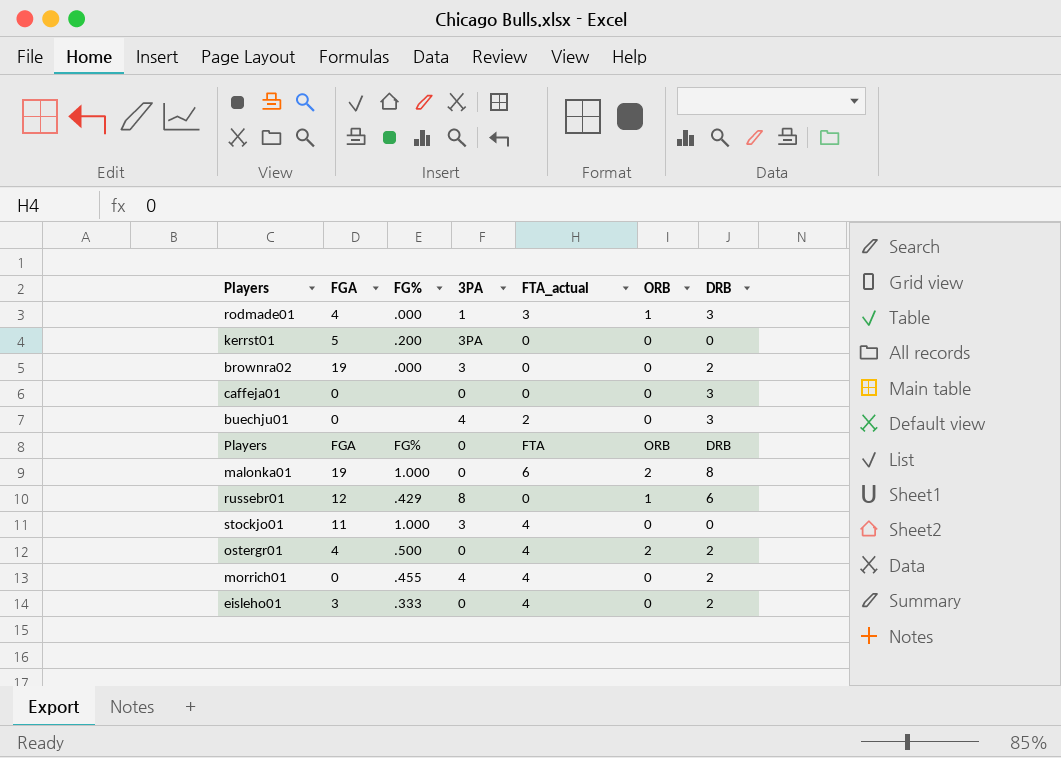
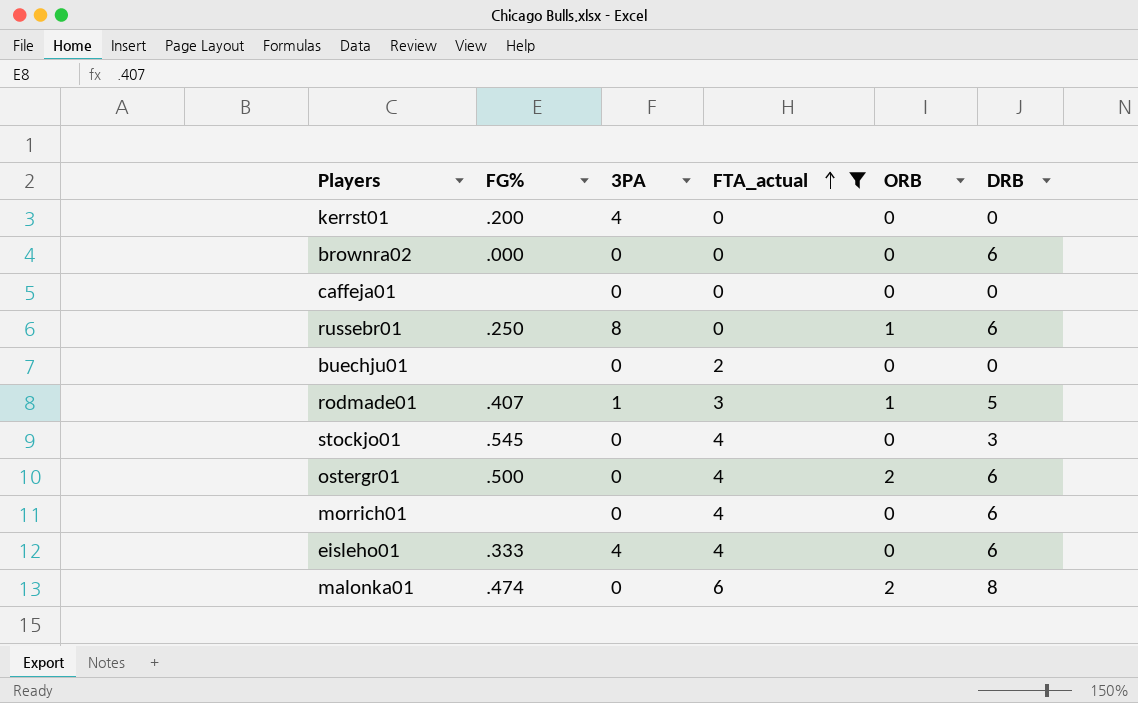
filter: none -> FTA_actual != FTA
row order: none -> FTA_actual ascending
column FGA | position: 2 -> none
kerrst01 | 3PA: 3PA -> 4
brownra02 | 3PA: 3 -> 0
brownra02 | DRB: 2 -> 6
caffeja01 | DRB: 3 -> 0
russebr01 | FG%: .429 -> .250
buechju01 | 3PA: 4 -> 0
buechju01 | DRB: 3 -> 0
rodmade01 | FG%: .000 -> .407
rodmade01 | DRB: 3 -> 5
stockjo01 | FG%: 1.000 -> .545
stockjo01 | 3PA: 3 -> 0
stockjo01 | DRB: 0 -> 3
ostergr01 | DRB: 2 -> 6
morrich01 | FG%: .455 -> none
morrich01 | 3PA: 4 -> 0
morrich01 | DRB: 2 -> 6
eisleho01 | 3PA: 0 -> 4
eisleho01 | DRB: 2 -> 6
malonka01 | FG%: 1.000 -> .474

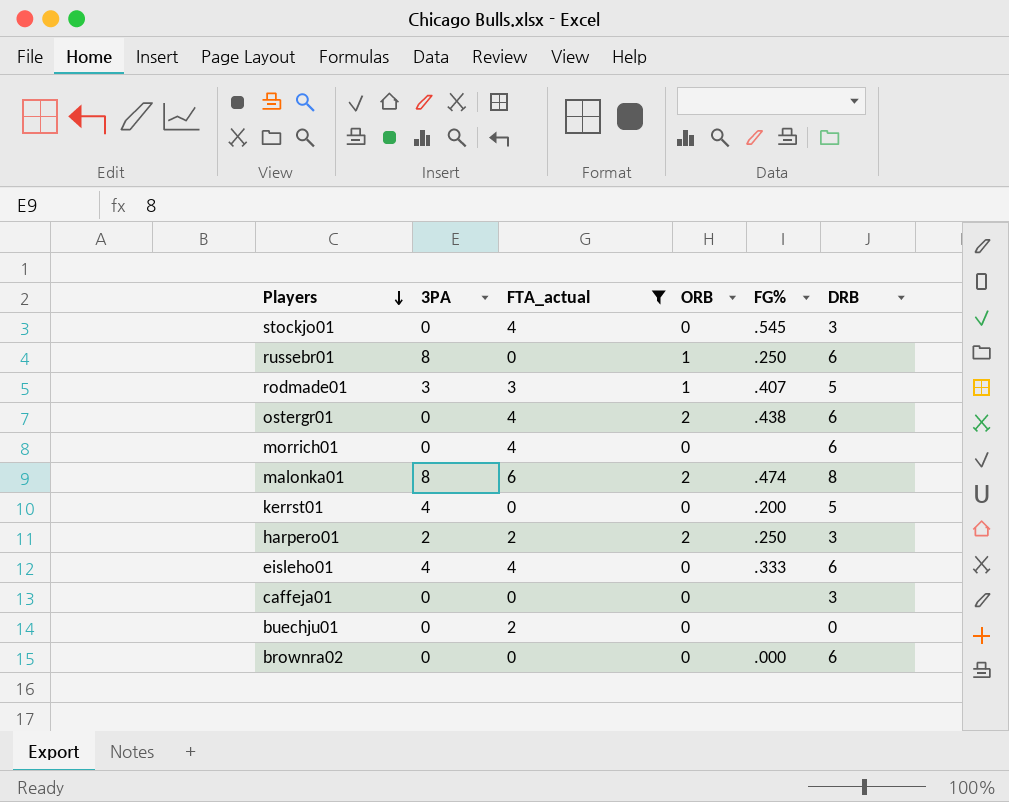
row order: FTA_actual ascending -> Players descending
column FG% | position: 2 -> 5
rodmade01 | 3PA: 1 -> 3
ostergr01 | FG%: .500 -> .438
malonka01 | 3PA: 0 -> 8
kerrst01 | DRB: 0 -> 5
row harpero01: none -> 2 | 2 | 2 | .250 | 3
caffeja01 | DRB: 0 -> 3

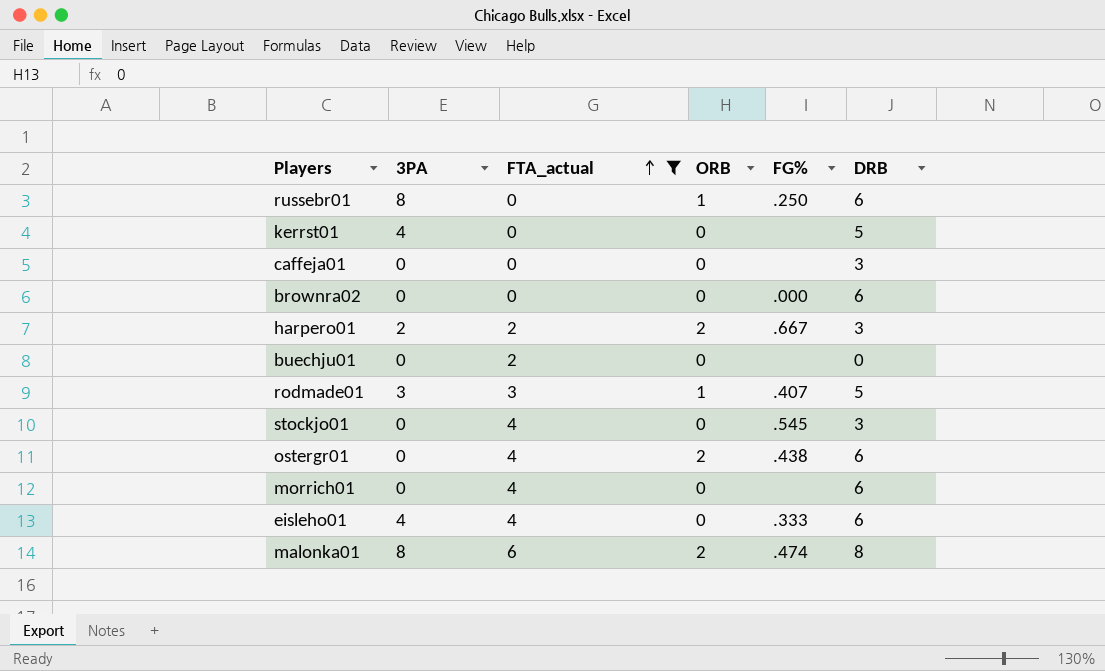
row order: Players descending -> FTA_actual ascending
kerrst01 | FG%: .200 -> none
harpero01 | FG%: .250 -> .667

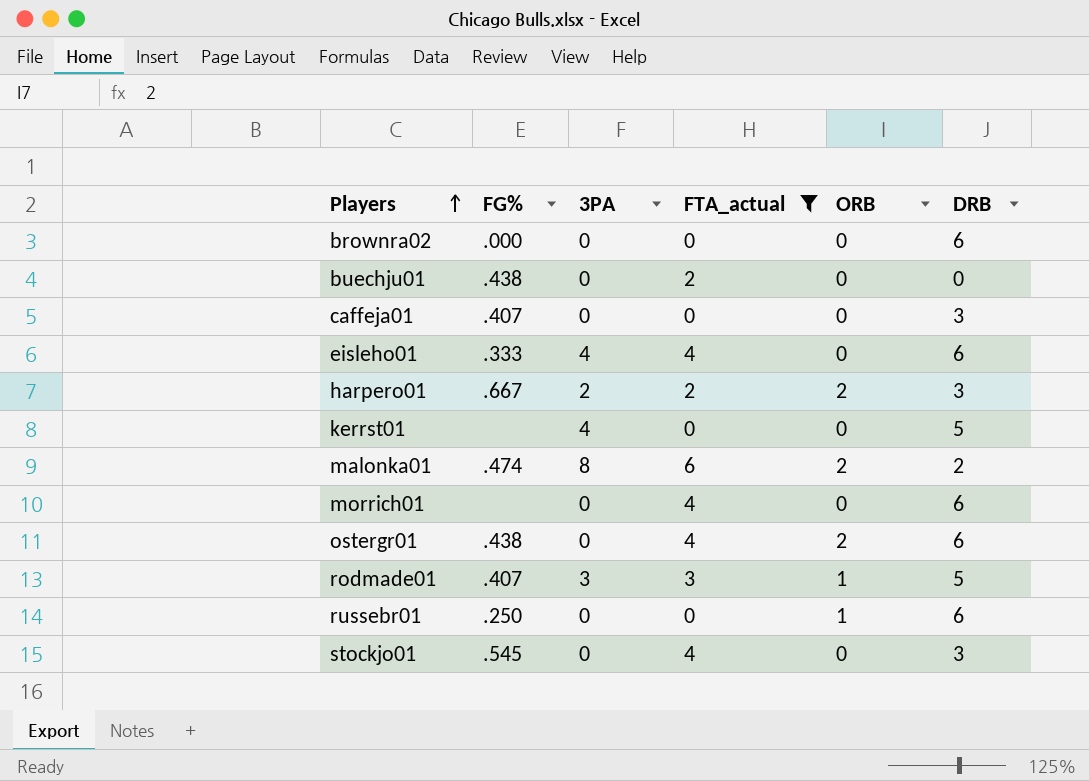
row order: FTA_actual ascending -> Players ascending
column FG% | position: 5 -> 2
buechju01 | FG%: none -> .438
caffeja01 | FG%: none -> .407
malonka01 | DRB: 8 -> 2
russebr01 | 3PA: 8 -> 0

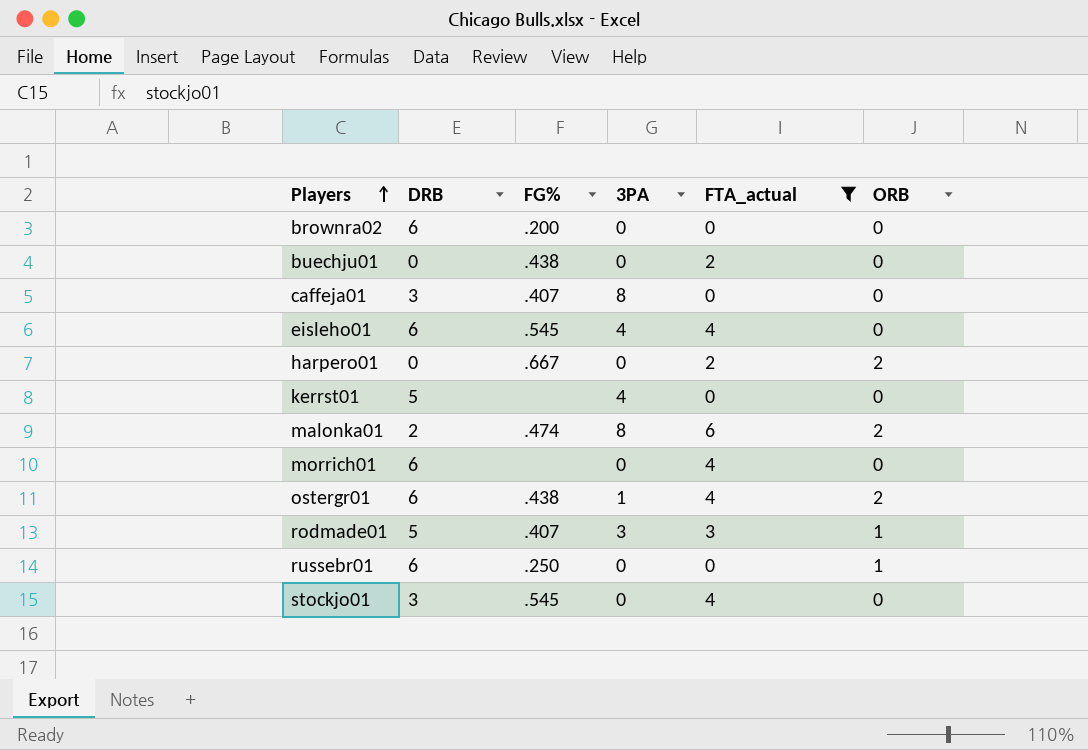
column DRB | position: 6 -> 2
brownra02 | FG%: .000 -> .200
caffeja01 | 3PA: 0 -> 8
eisleho01 | FG%: .333 -> .545
harpero01 | DRB: 3 -> 0
harpero01 | 3PA: 2 -> 0
ostergr01 | 3PA: 0 -> 1

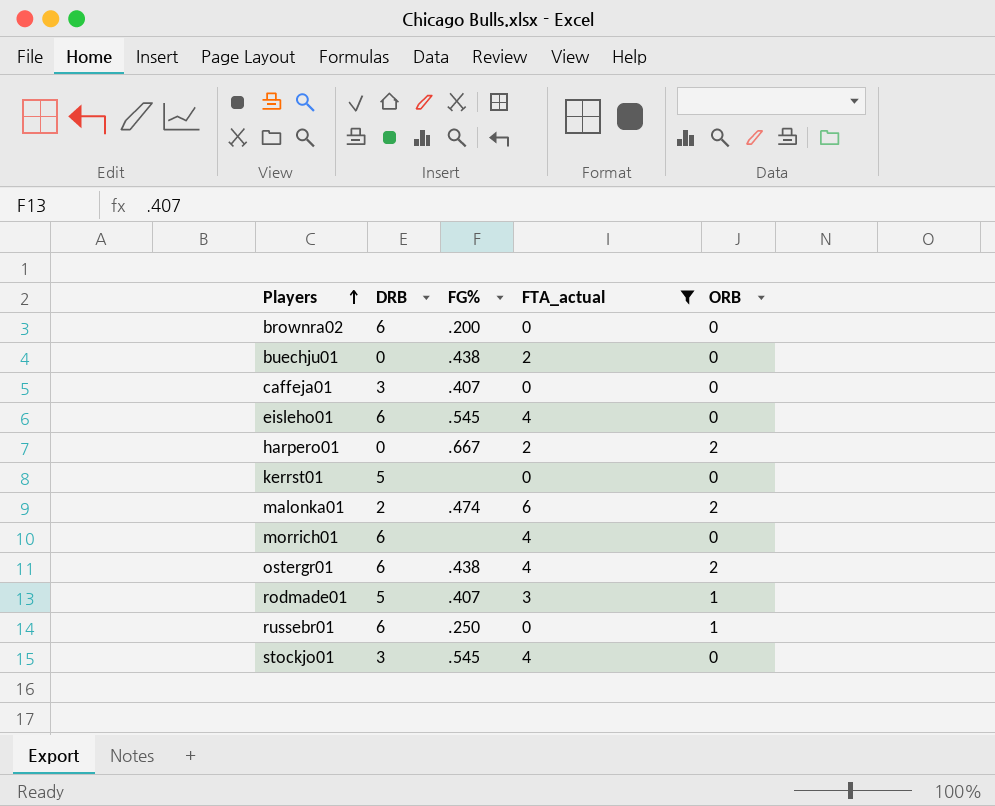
column 3PA | position: 4 -> none

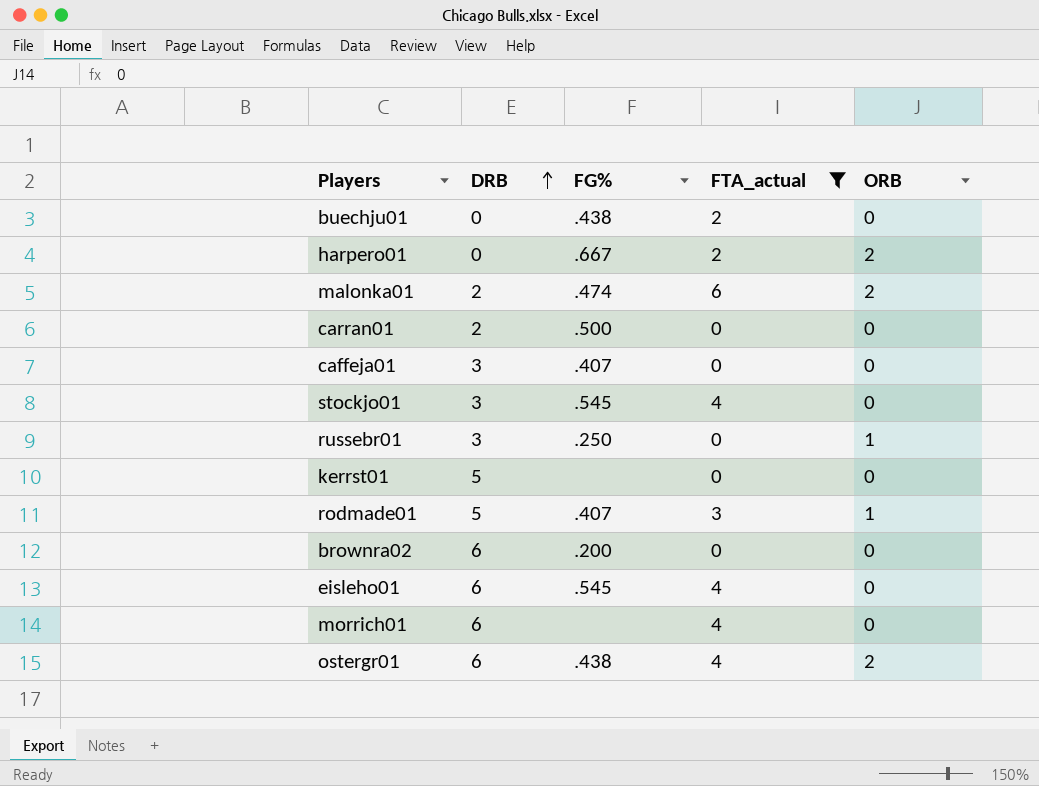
row order: Players ascending -> DRB ascending
row carran01: none -> 2 | .500 | 0 | 0
russebr01 | DRB: 6 -> 3

